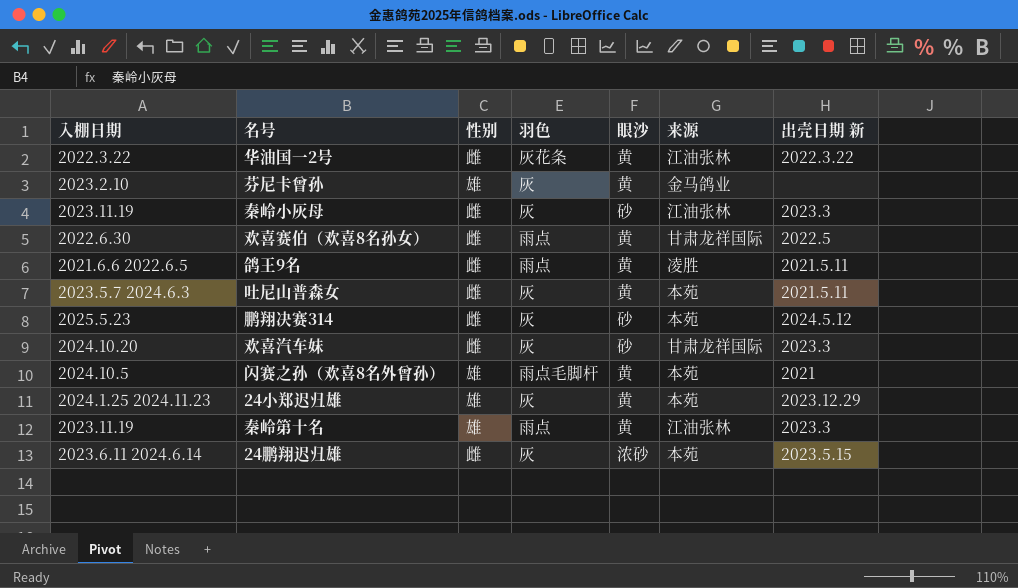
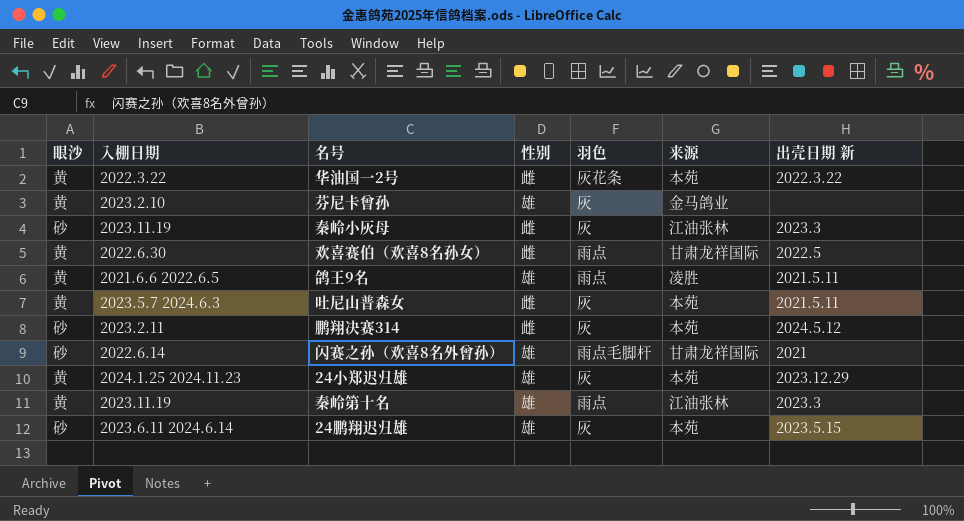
column 眼沙 | position: 5 -> 1
row 欢喜汽车妹: 2024.10.20 | 雌 | 灰 | 砂 | 甘肃龙祥国际 | 2023.3 -> none
华油国一2号 | 来源: 江油张林 -> 本苑
鸽王9名 | 性别: 雌 -> 雄
鹏翔决赛314 | 入棚日期: 2025.5.23 -> 2023.2.11
闪赛之孙（欢喜8名外曾孙） | 眼沙: 黄 -> 砂
闪赛之孙（欢喜8名外曾孙） | 入棚日期: 2024.10.5 -> 2022.6.14
闪赛之孙（欢喜8名外曾孙） | 来源: 本苑 -> 甘肃龙祥国际
24鹏翔迟归雄 | 眼沙: 浓砂 -> 砂
24鹏翔迟归雄 | 性别: 雌 -> 雄

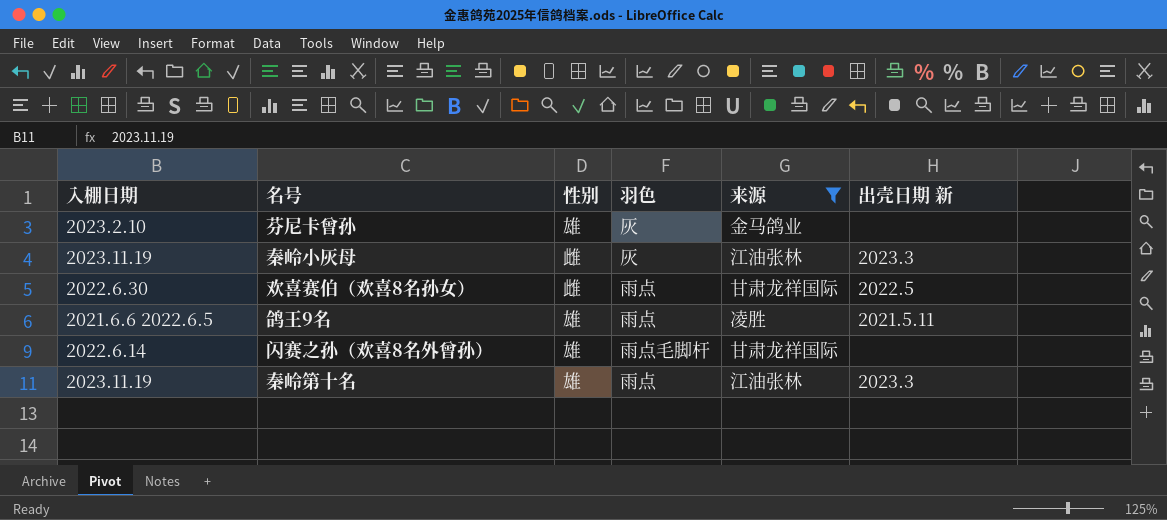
filter: none -> 来源 != 本苑
column 眼沙 | position: 1 -> none
闪赛之孙（欢喜8名外曾孙） | 出壳日期 新: 2021 -> none

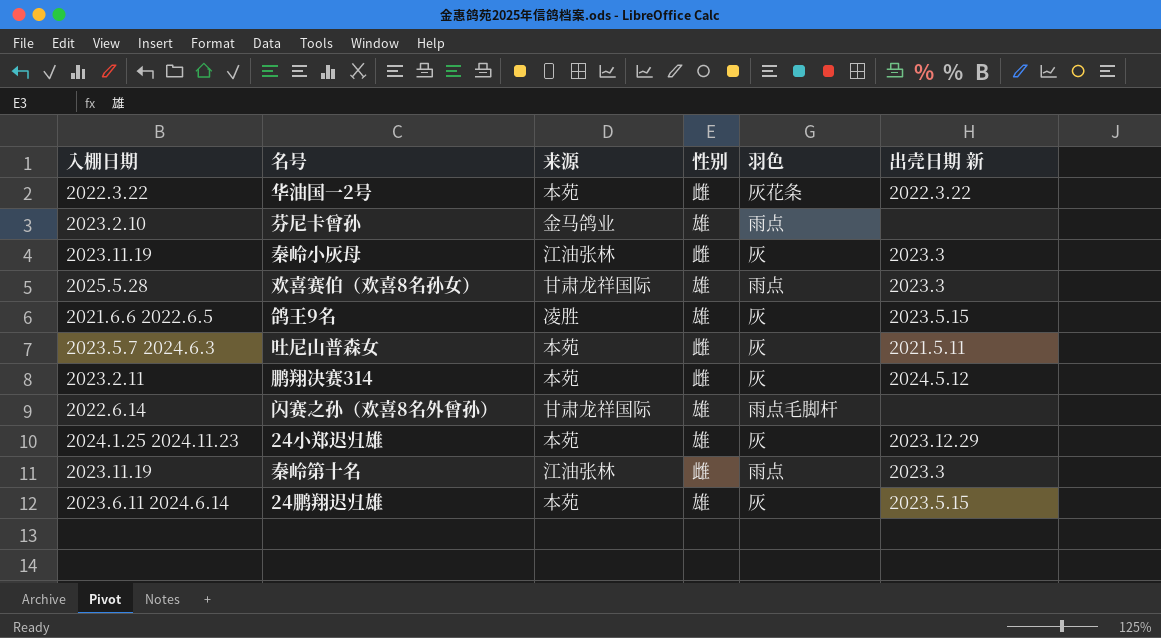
filter: 来源 != 本苑 -> none
column 来源 | position: 5 -> 3
芬尼卡曾孙 | 羽色: 灰 -> 雨点
欢喜赛伯（欢喜8名孙女） | 入棚日期: 2022.6.30 -> 2025.5.28
欢喜赛伯（欢喜8名孙女） | 性别: 雌 -> 雄
欢喜赛伯（欢喜8名孙女） | 出壳日期 新: 2022.5 -> 2023.3
鸽王9名 | 羽色: 雨点 -> 灰
鸽王9名 | 出壳日期 新: 2021.5.11 -> 2023.5.15
秦岭第十名 | 性别: 雄 -> 雌

